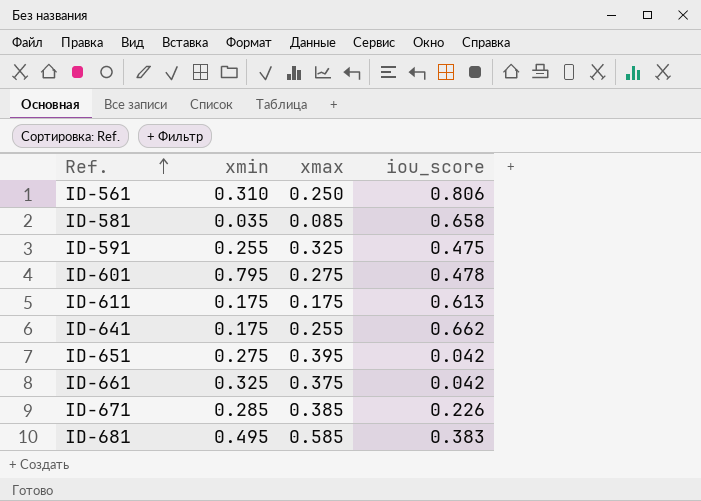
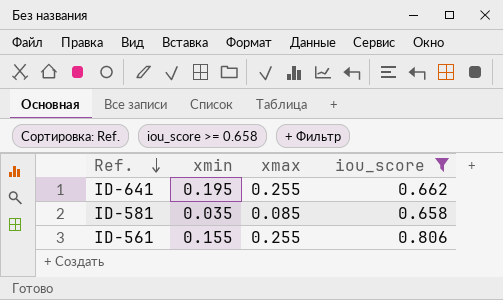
filter: none -> iou_score >= 0.658
row order: Ref. ascending -> Ref. descending
ID-641 | xmin: 0.175 -> 0.195
ID-561 | xmin: 0.310 -> 0.155
ID-561 | xmax: 0.250 -> 0.255

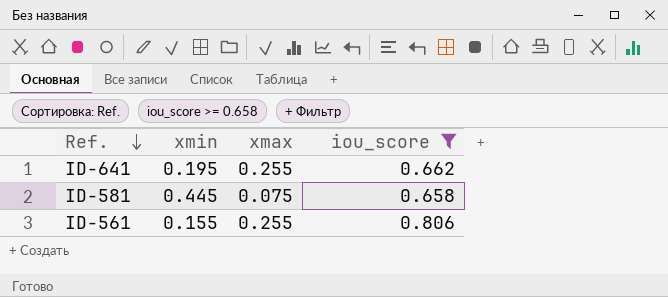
ID-581 | xmin: 0.035 -> 0.445
ID-581 | xmax: 0.085 -> 0.075

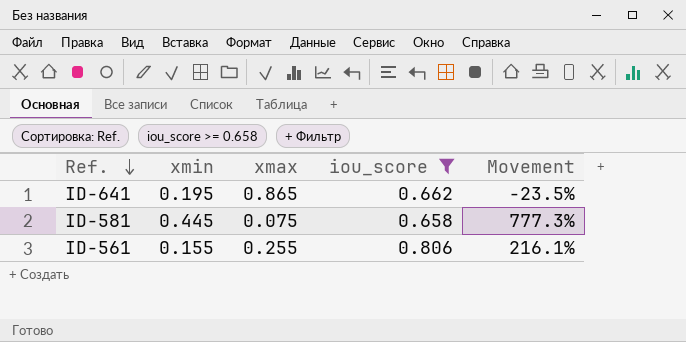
column Movement | formula: none -> ([iou_score] - [xmax]) / [xmax]
ID-641 | xmax: 0.255 -> 0.865

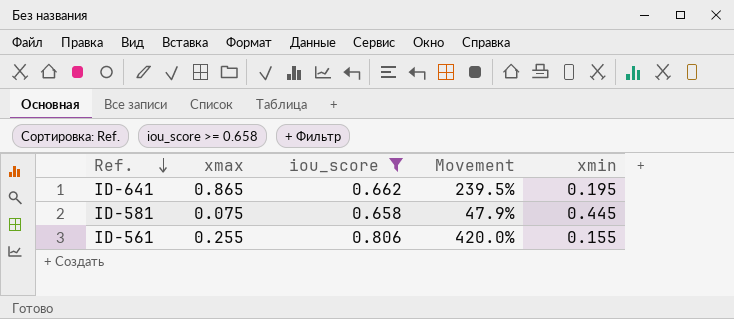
column Movement | formula: ([iou_score] - [xmax]) / [xmax] -> ([iou_score] - [xmin]) / [xmin]
column xmin | position: 2 -> 5

